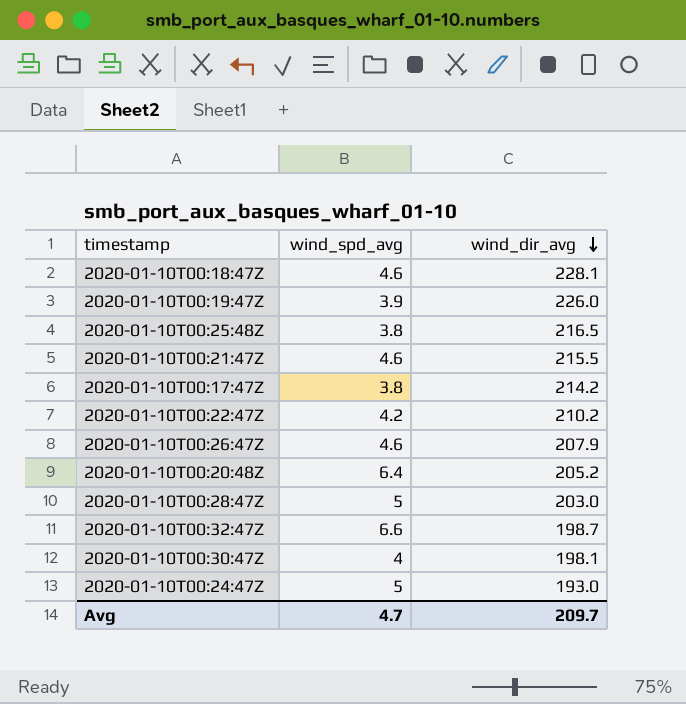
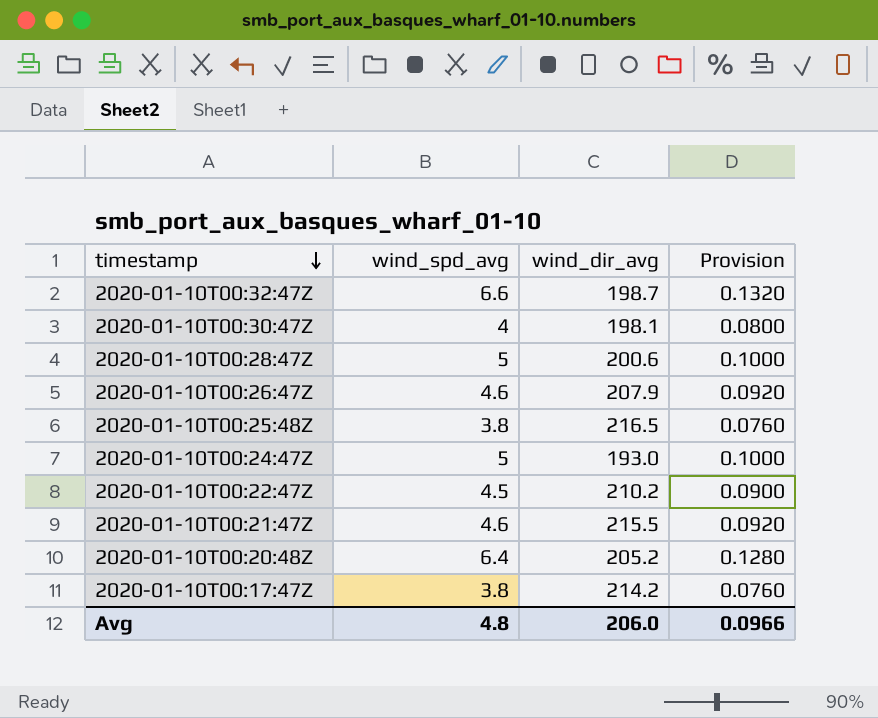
row order: wind_dir_avg descending -> timestamp descending
column Provision | formula: none -> [wind_spd_avg] * 0.02
row 2020-01-10T00:18:47Z: 4.6 | 228.1 -> none
row 2020-01-10T00:19:47Z: 3.9 | 226.0 -> none
2020-01-10T00:28:47Z | wind_dir_avg: 203.0 -> 200.6
2020-01-10T00:22:47Z | wind_spd_avg: 4.2 -> 4.5
Avg | wind_spd_avg: 4.7 -> 4.8
Avg | wind_dir_avg: 209.7 -> 206.0

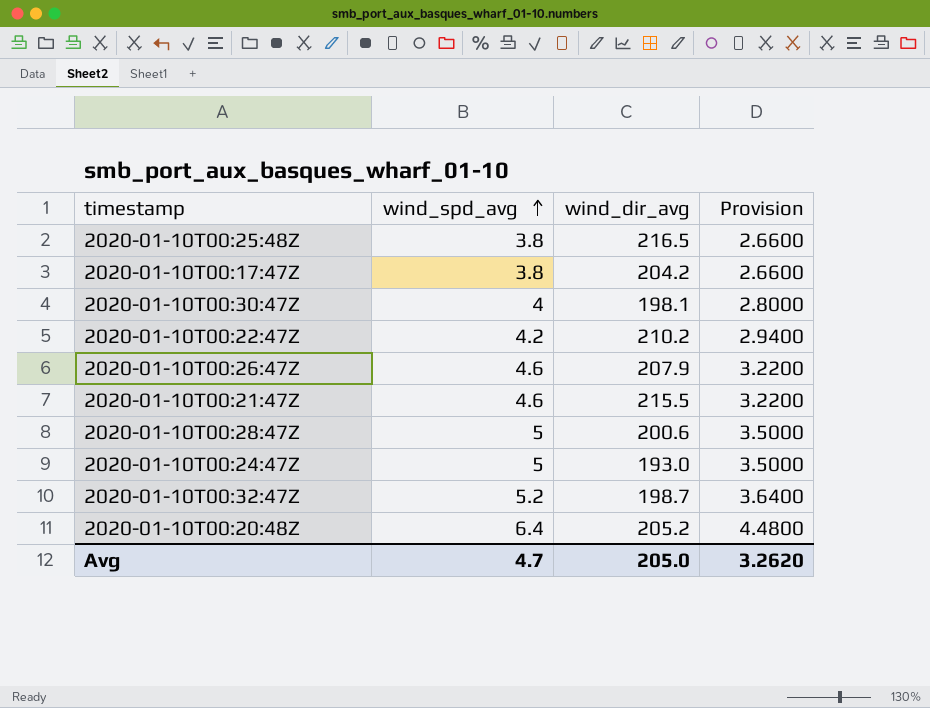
row order: timestamp descending -> wind_spd_avg ascending
column Provision | formula: [wind_spd_avg] * 0.02 -> [wind_spd_avg] * 0.7
2020-01-10T00:17:47Z | wind_dir_avg: 214.2 -> 204.2
2020-01-10T00:22:47Z | wind_spd_avg: 4.5 -> 4.2
2020-01-10T00:32:47Z | wind_spd_avg: 6.6 -> 5.2
Avg | wind_spd_avg: 4.8 -> 4.7
Avg | wind_dir_avg: 206.0 -> 205.0
Avg | Provision: 0.0966 -> 3.2620

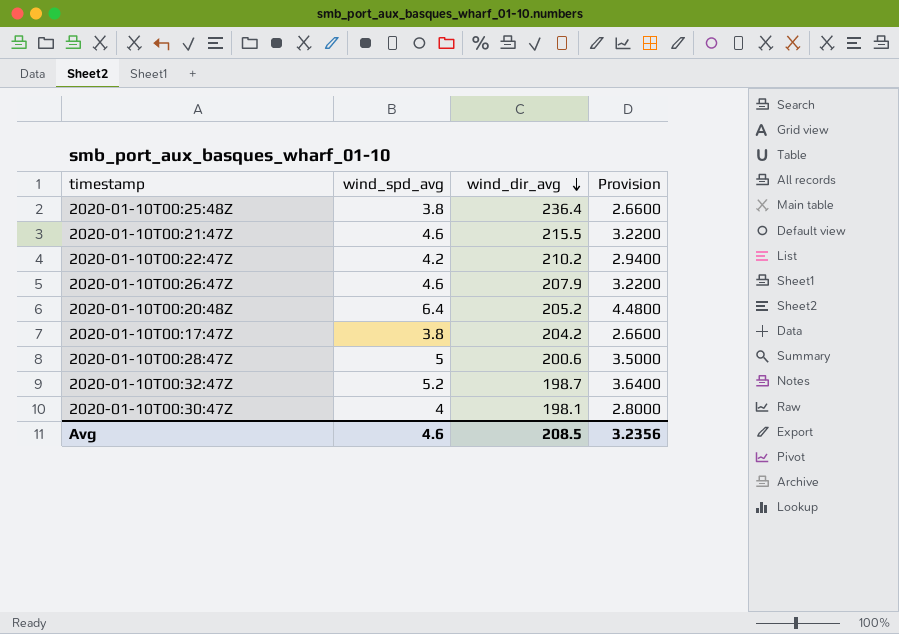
row order: wind_spd_avg ascending -> wind_dir_avg descending
row 2020-01-10T00:24:47Z: 5 | 193.0 | 3.5000 -> none
2020-01-10T00:25:48Z | wind_dir_avg: 216.5 -> 236.4
Avg | wind_spd_avg: 4.7 -> 4.6
Avg | wind_dir_avg: 205.0 -> 208.5
Avg | Provision: 3.2620 -> 3.2356

